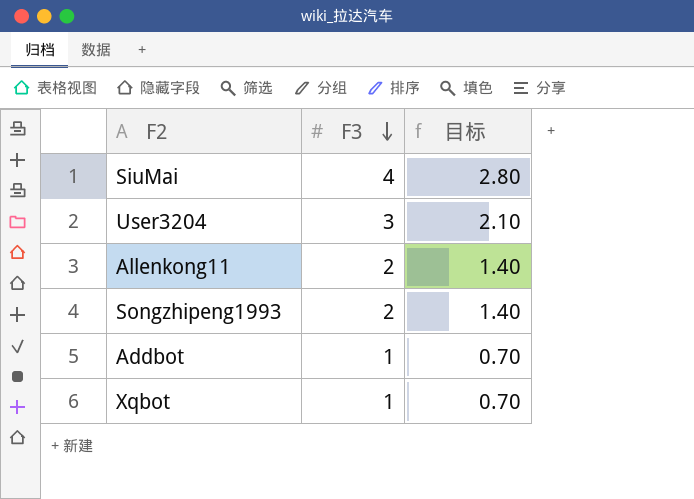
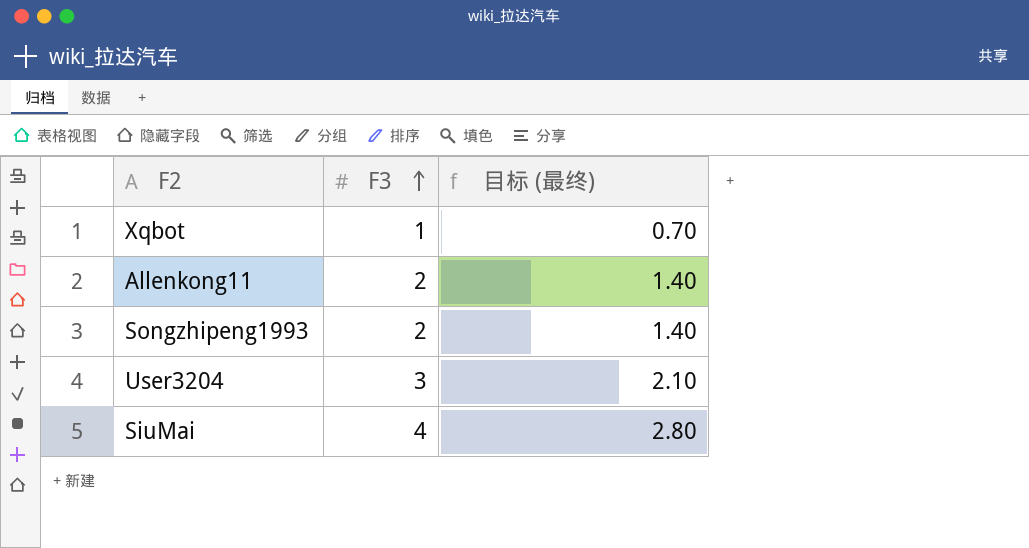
row order: F3 descending -> F3 ascending
column name: 目标 -> 目标 (最终)
row Addbot: 1 | 0.70 -> none

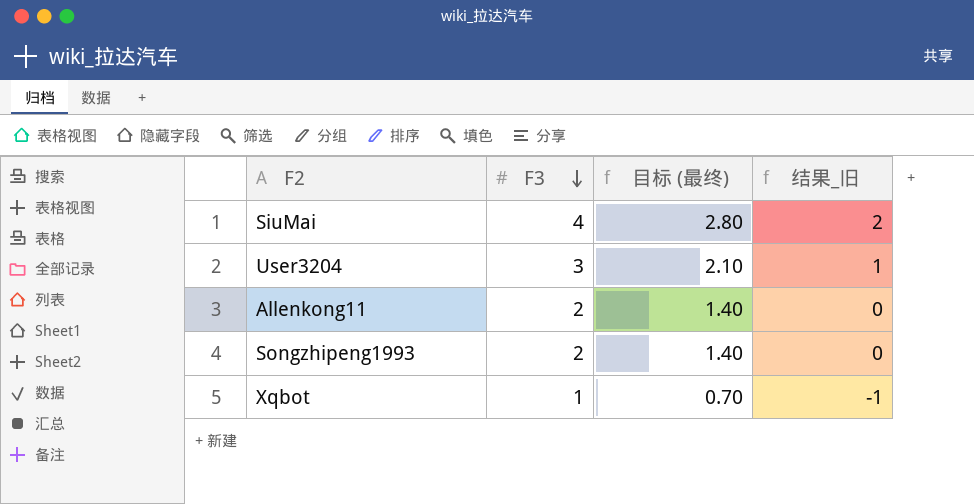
row order: F3 ascending -> F3 descending
column 结果_旧 | formula: none -> [F3] - 2

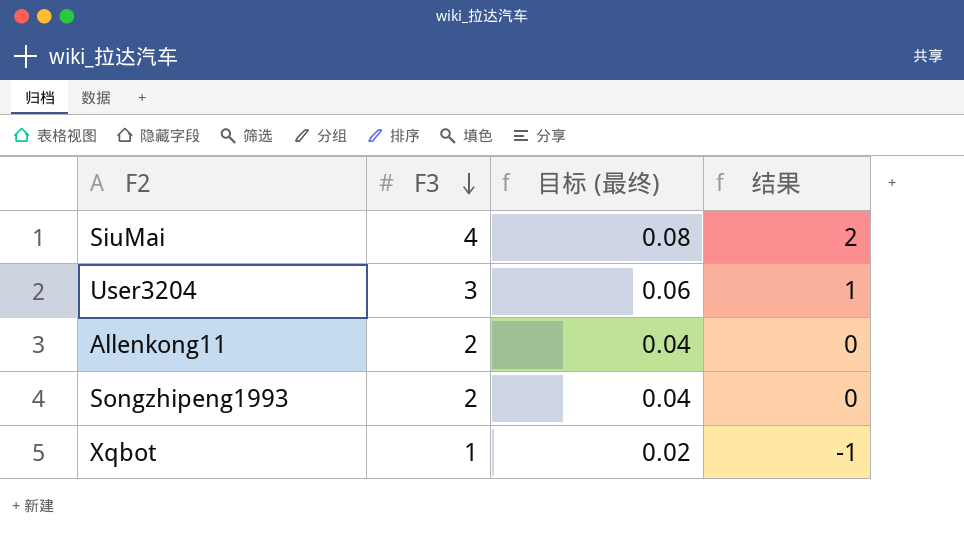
column 目标 (最终) | formula: [F3] * 0.7 -> [F3] * 0.02
column name: 结果_旧 -> 结果

